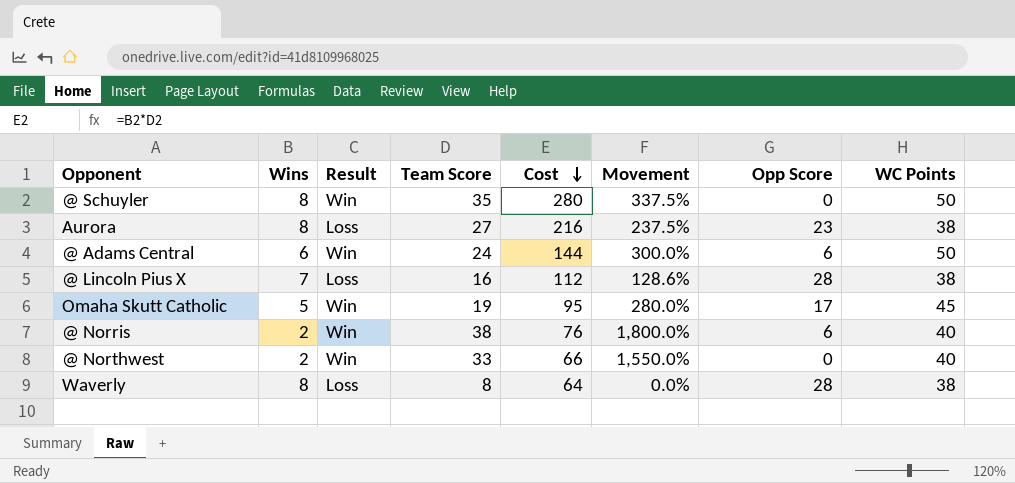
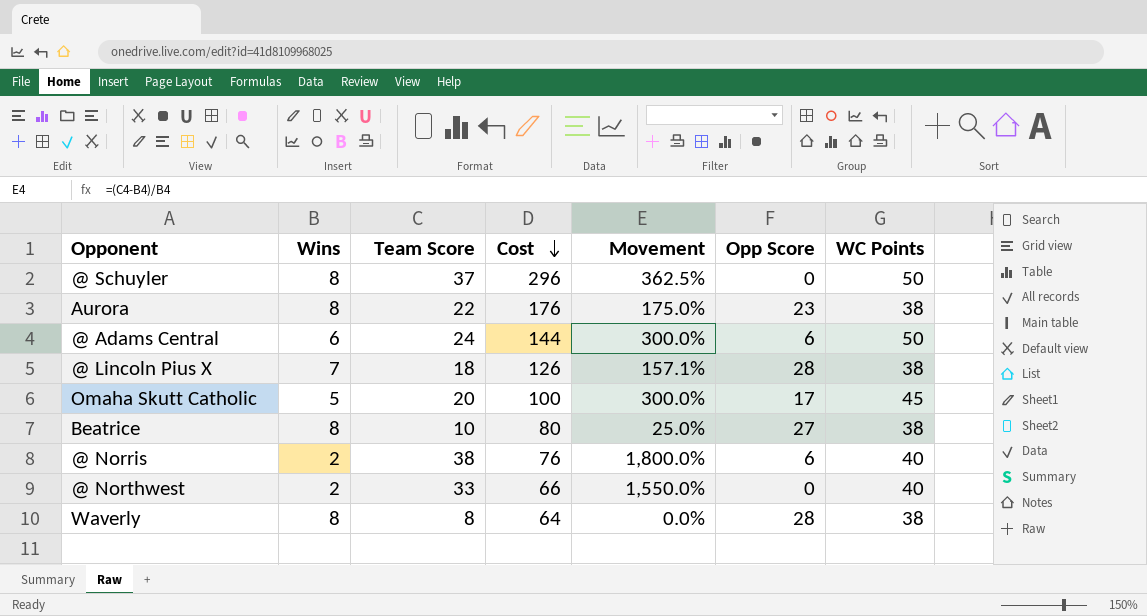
column Result | position: 3 -> none
@ Schuyler | Team Score: 35 -> 37
@ Schuyler | Cost: 280 -> 296
@ Schuyler | Movement: 337.5% -> 362.5%
Aurora | Team Score: 27 -> 22
Aurora | Cost: 216 -> 176
Aurora | Movement: 237.5% -> 175.0%
@ Lincoln Pius X | Team Score: 16 -> 18
@ Lincoln Pius X | Cost: 112 -> 126
@ Lincoln Pius X | Movement: 128.6% -> 157.1%
Omaha Skutt Catholic | Team Score: 19 -> 20
Omaha Skutt Catholic | Cost: 95 -> 100
Omaha Skutt Catholic | Movement: 280.0% -> 300.0%
row Beatrice: none -> 8 | 10 | 80 | 25.0% | 27 | 38

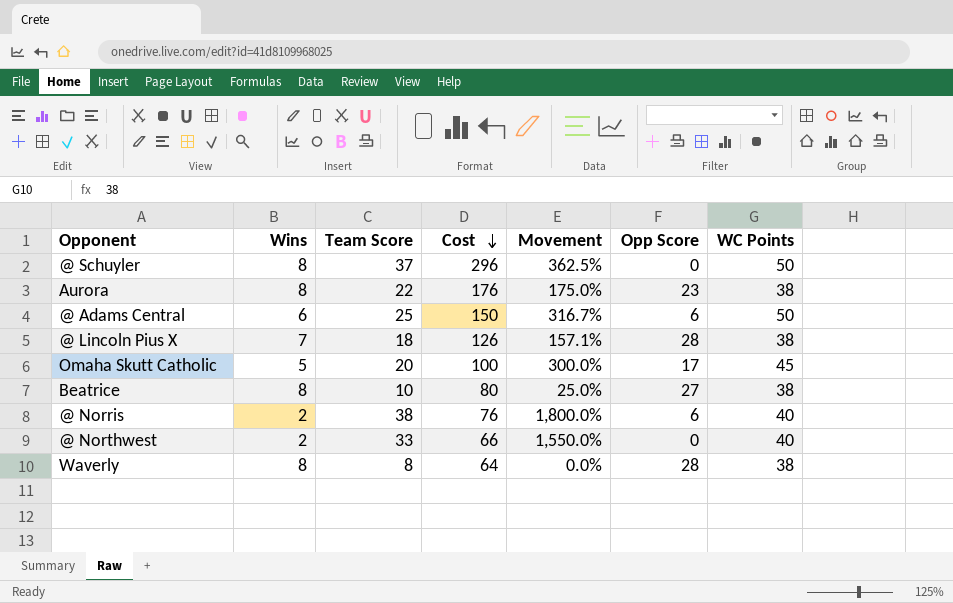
@ Adams Central | Team Score: 24 -> 25
@ Adams Central | Cost: 144 -> 150
@ Adams Central | Movement: 300.0% -> 316.7%

